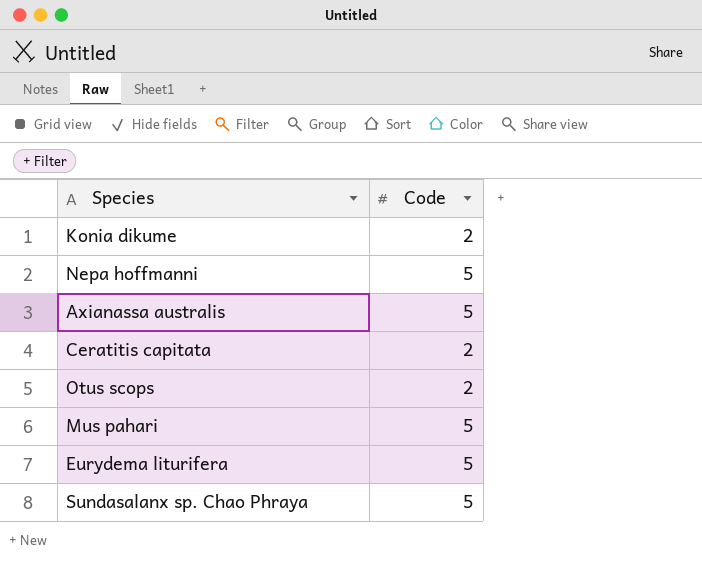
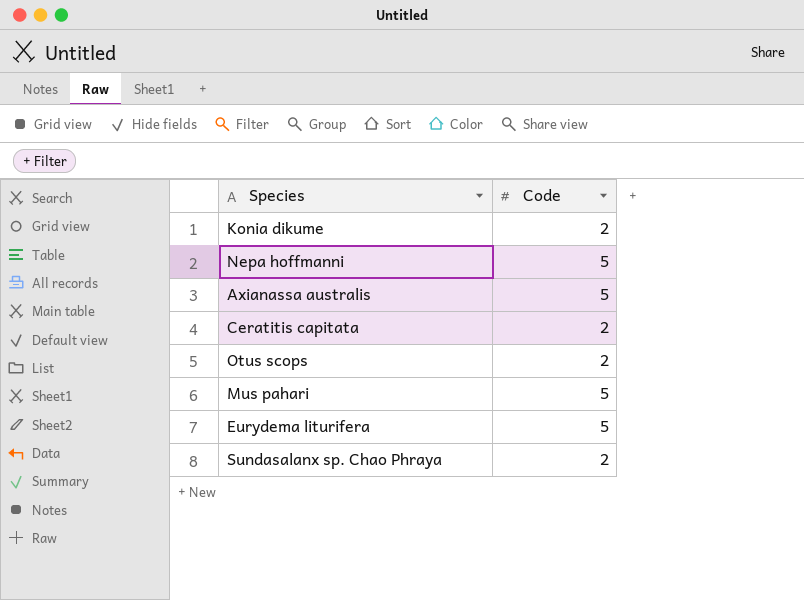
Sundasalanx sp. Chao Phraya | Code: 5 -> 2

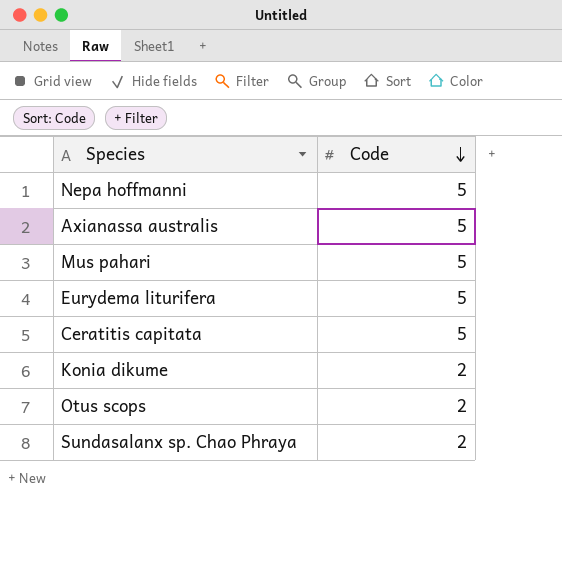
row order: none -> Code descending
Ceratitis capitata | Code: 2 -> 5

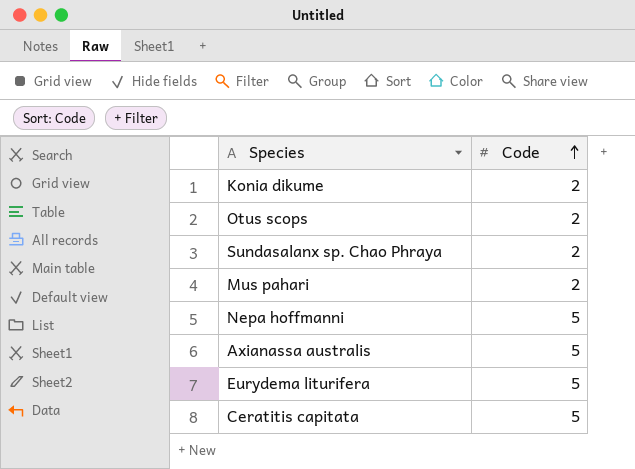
row order: Code descending -> Code ascending
Mus pahari | Code: 5 -> 2

